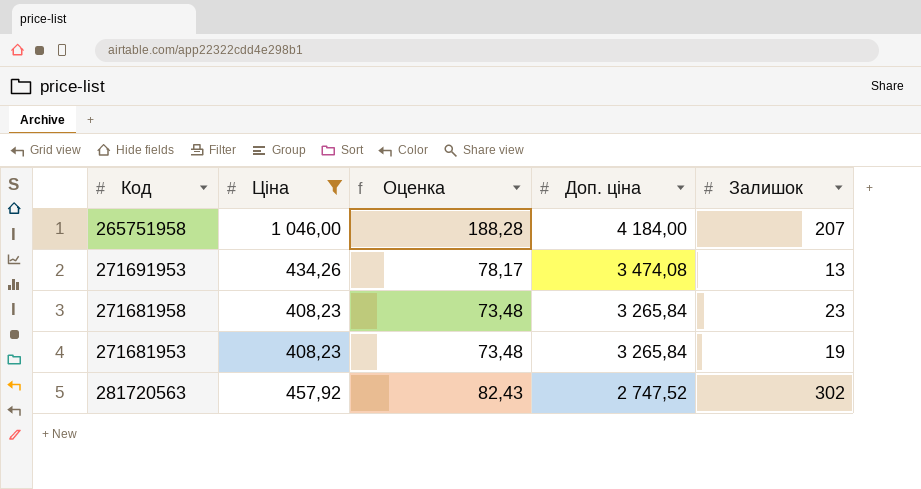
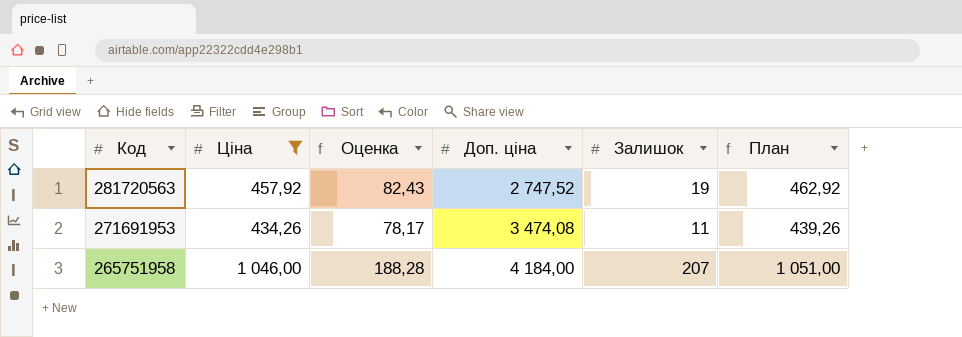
row order: Доп. ціна descending -> Код descending
column План | formula: none -> [Ціна] + 5
row 271681958: 408,23 | 73,48 | 3 265,84 | 23 -> none
row 271681953: 408,23 | 73,48 | 3 265,84 | 19 -> none
281720563 | Залишок: 302 -> 19
271691953 | Залишок: 13 -> 11

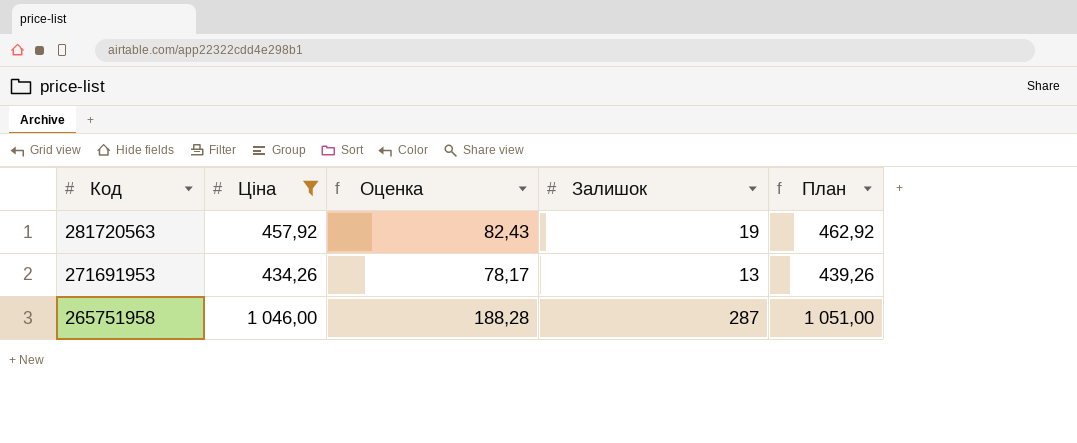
column Доп. ціна | position: 4 -> none
271691953 | Залишок: 11 -> 13
265751958 | Залишок: 207 -> 287

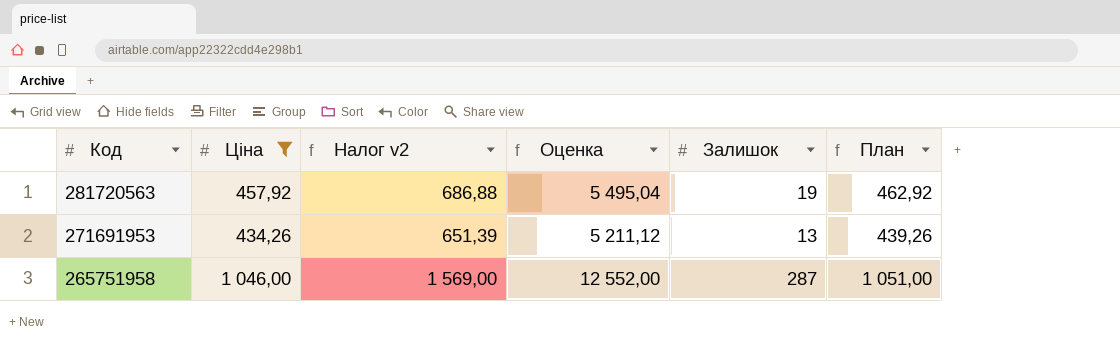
column Налог v2 | formula: none -> [Ціна] * 1,5
column Оценка | formula: [Ціна] * 0,18 -> [Ціна] * 12

